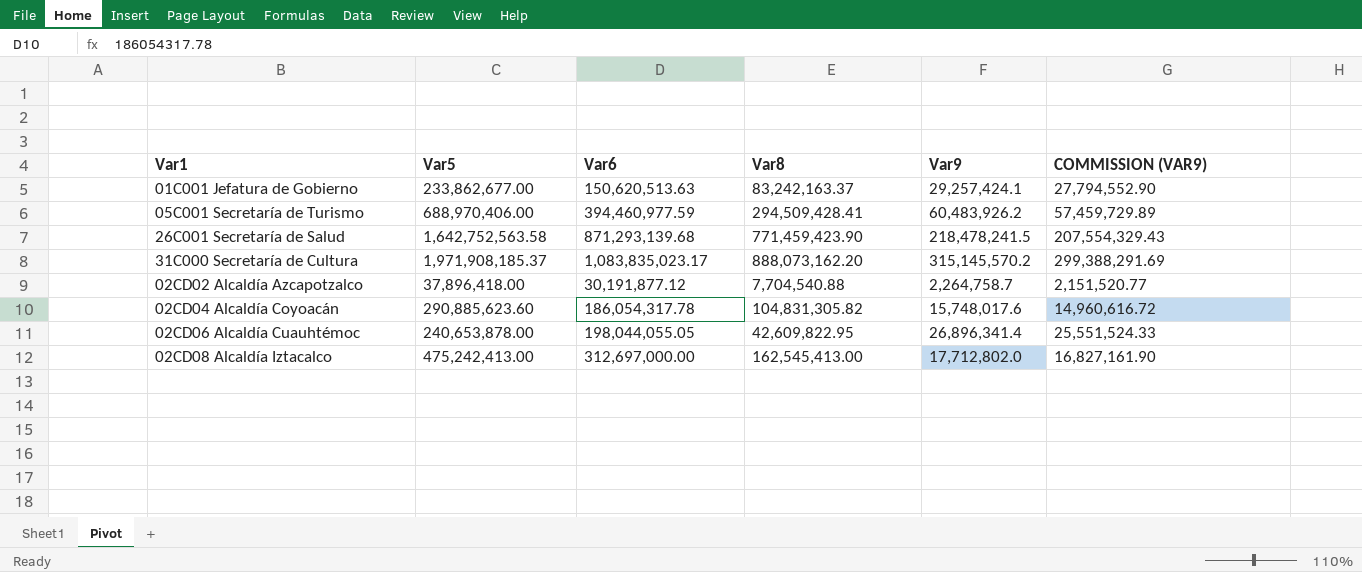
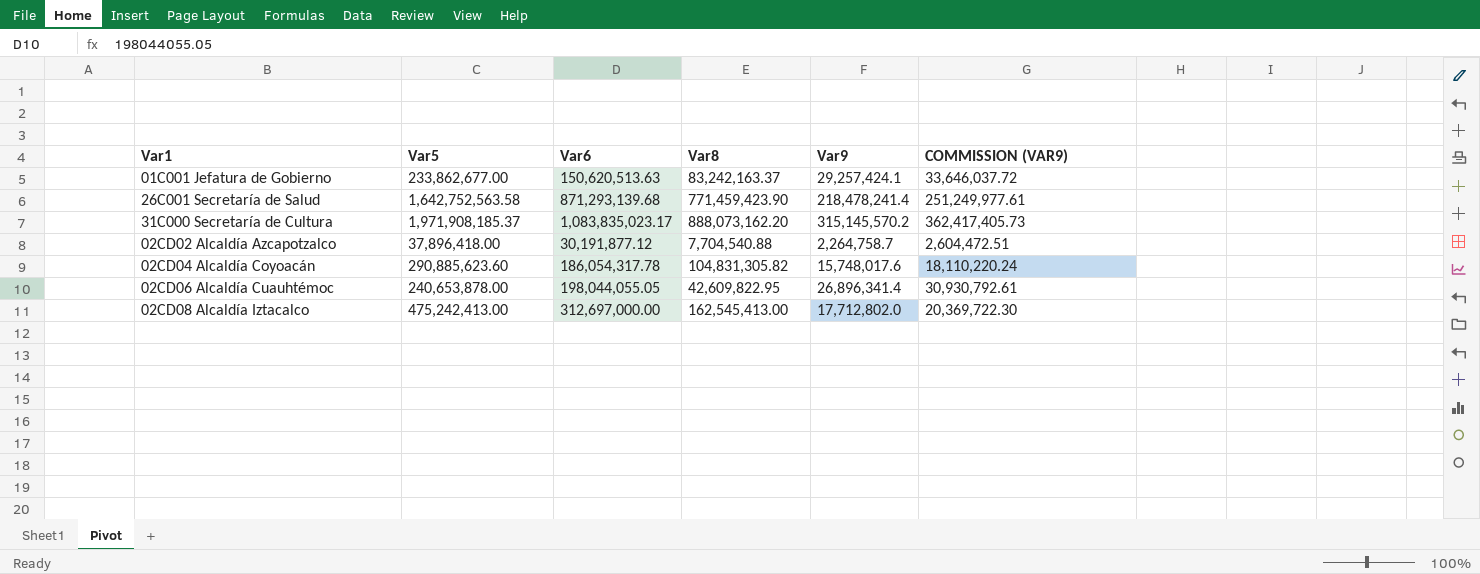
column COMMISSION (VAR9) | formula: [Var9] * 0.95 -> [Var9] * 1.15
row 05C001 Secretaría de Turismo: 688,970,406.00 | 394,460,977.59 | 294,509,428.41 | 60,483,926.2 | 57,459,729.89 -> none
26C001 Secretaría de Salud | Var9: 218,478,241.5 -> 218,478,241.4

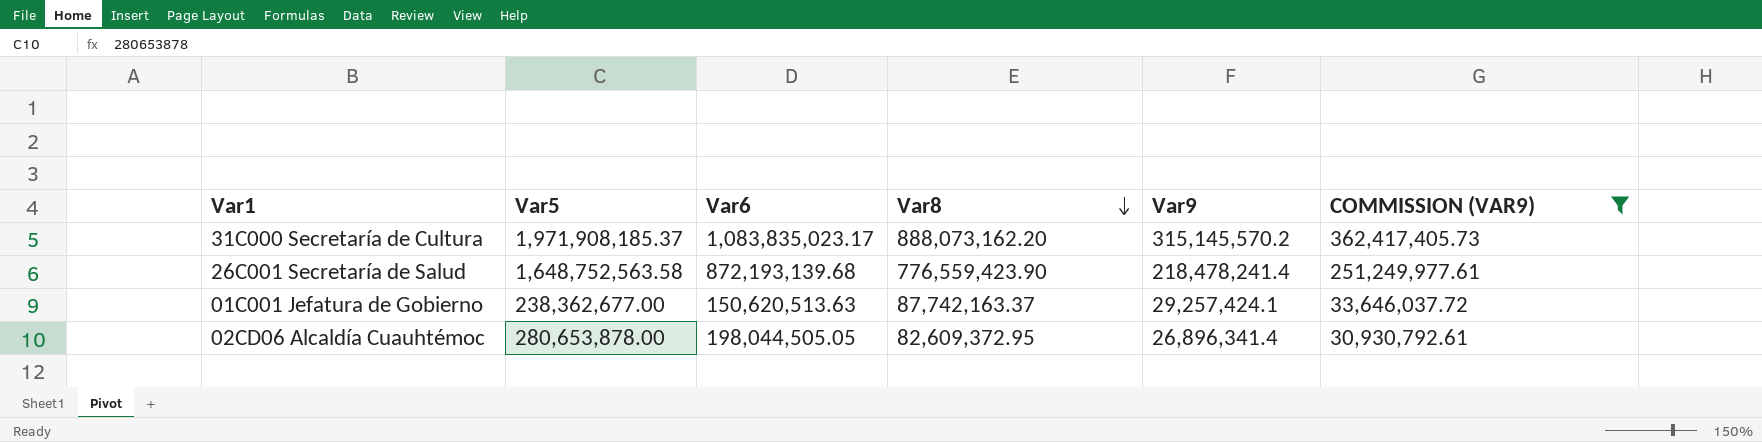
filter: none -> COMMISSION (VAR9) >= 30,930,792.61
row order: none -> Var8 descending
26C001 Secretaría de Salud | Var5: 1,642,752,563.58 -> 1,648,752,563.58
26C001 Secretaría de Salud | Var6: 871,293,139.68 -> 872,193,139.68
26C001 Secretaría de Salud | Var8: 771,459,423.90 -> 776,559,423.90
01C001 Jefatura de Gobierno | Var5: 233,862,677.00 -> 238,362,677.00
01C001 Jefatura de Gobierno | Var8: 83,242,163.37 -> 87,742,163.37
02CD06 Alcaldía Cuauhtémoc | Var5: 240,653,878.00 -> 280,653,878.00
02CD06 Alcaldía Cuauhtémoc | Var6: 198,044,055.05 -> 198,044,505.05
02CD06 Alcaldía Cuauhtémoc | Var8: 42,609,822.95 -> 82,609,372.95

